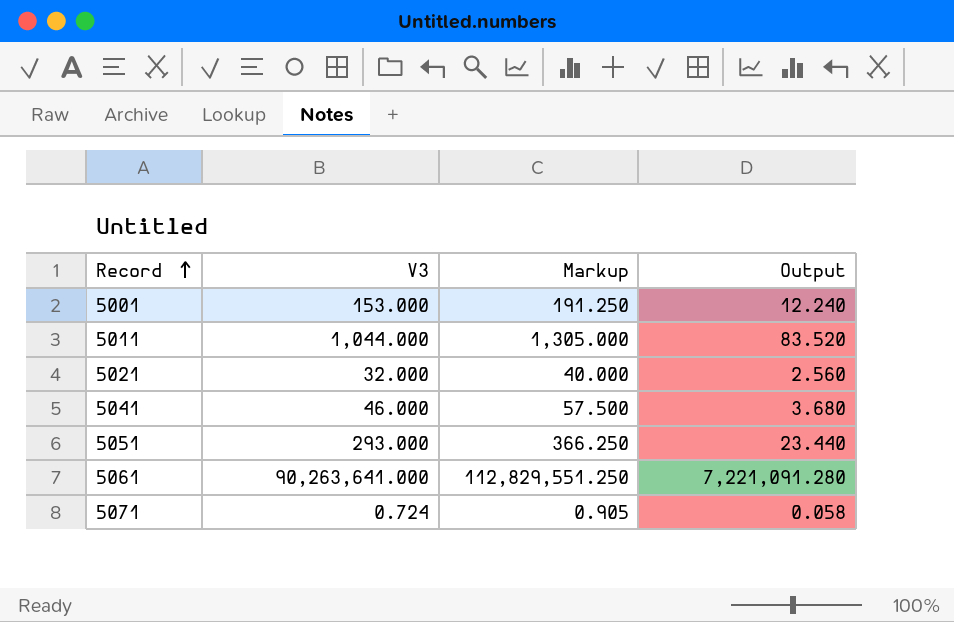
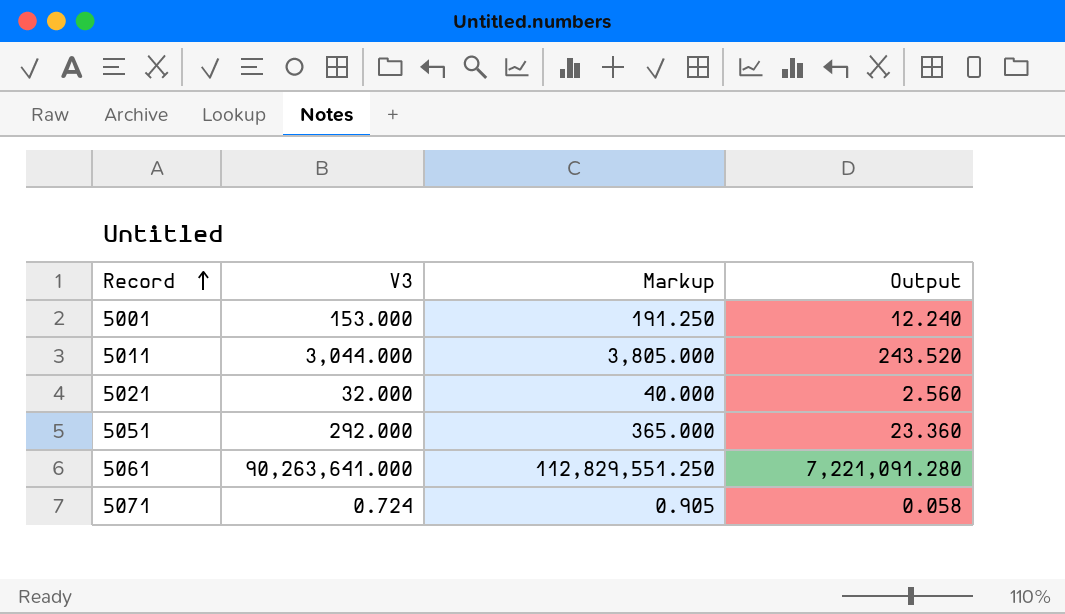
row 5041: 46.000 | 57.500 | 3.680 -> none
5011 | V3: 1,044.000 -> 3,044.000
5011 | Markup: 1,305.000 -> 3,805.000
5011 | Output: 83.520 -> 243.520
5051 | V3: 293.000 -> 292.000
5051 | Markup: 366.250 -> 365.000
5051 | Output: 23.440 -> 23.360

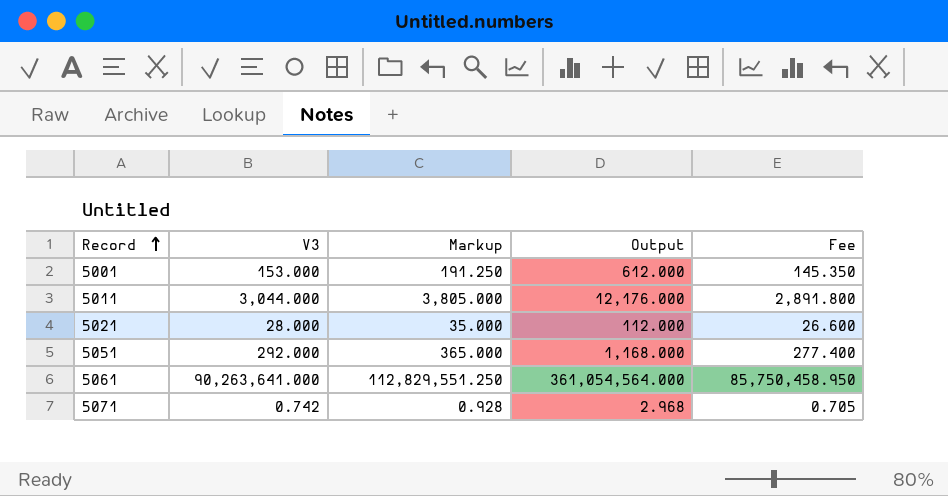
column Output | formula: [V3] * 0.08 -> [V3] * 4
column Fee | formula: none -> [V3] * 0.95
5021 | V3: 32.000 -> 28.000
5021 | Markup: 40.000 -> 35.000
5071 | V3: 0.724 -> 0.742
5071 | Markup: 0.905 -> 0.928

